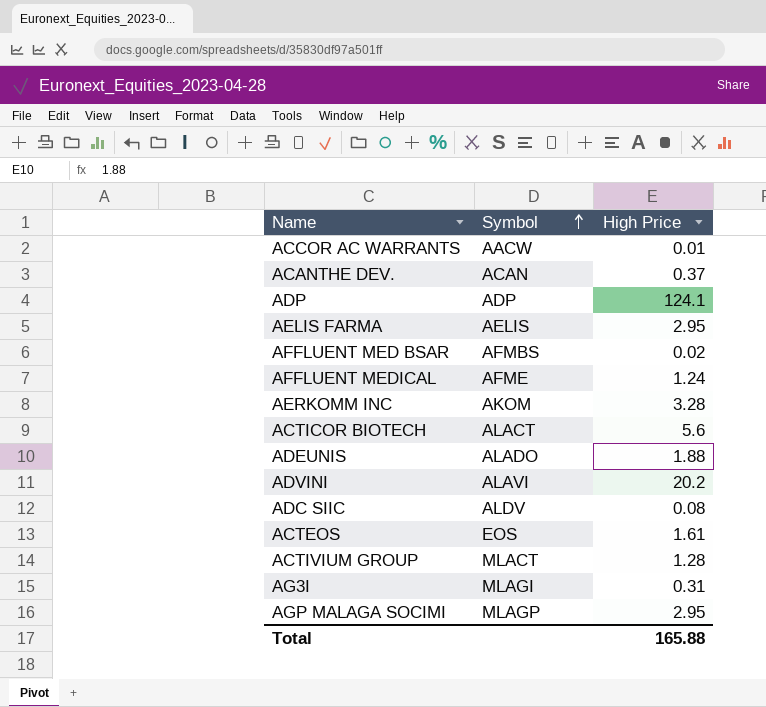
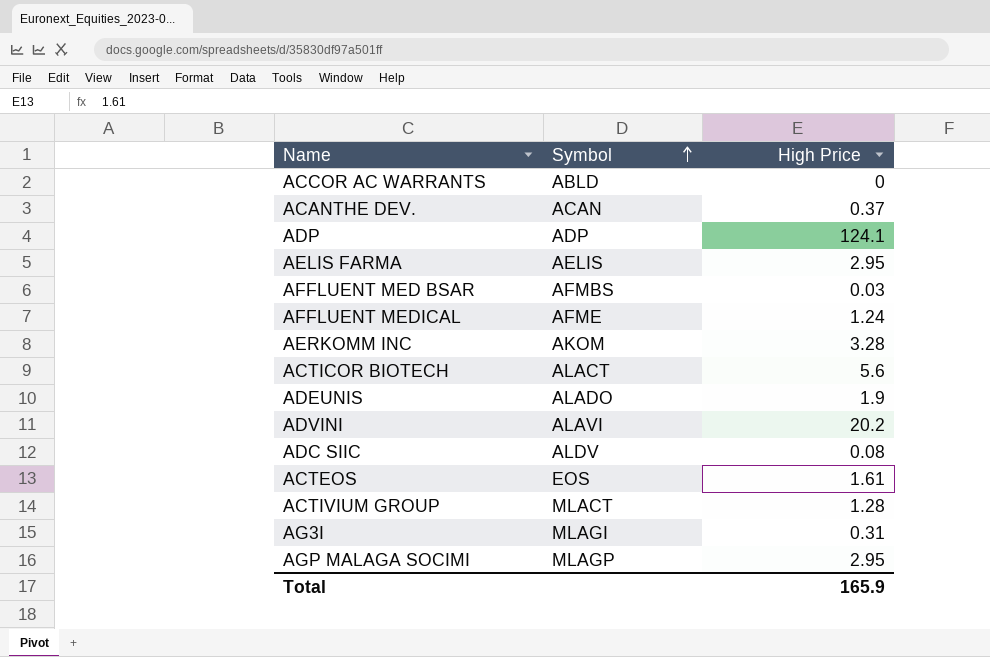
ACCOR AC WARRANTS | Symbol: AACW -> ABLD
ACCOR AC WARRANTS | High Price: 0.01 -> 0
AFFLUENT MED BSAR | High Price: 0.02 -> 0.03
ADEUNIS | High Price: 1.88 -> 1.9
Total | High Price: 165.88 -> 165.9

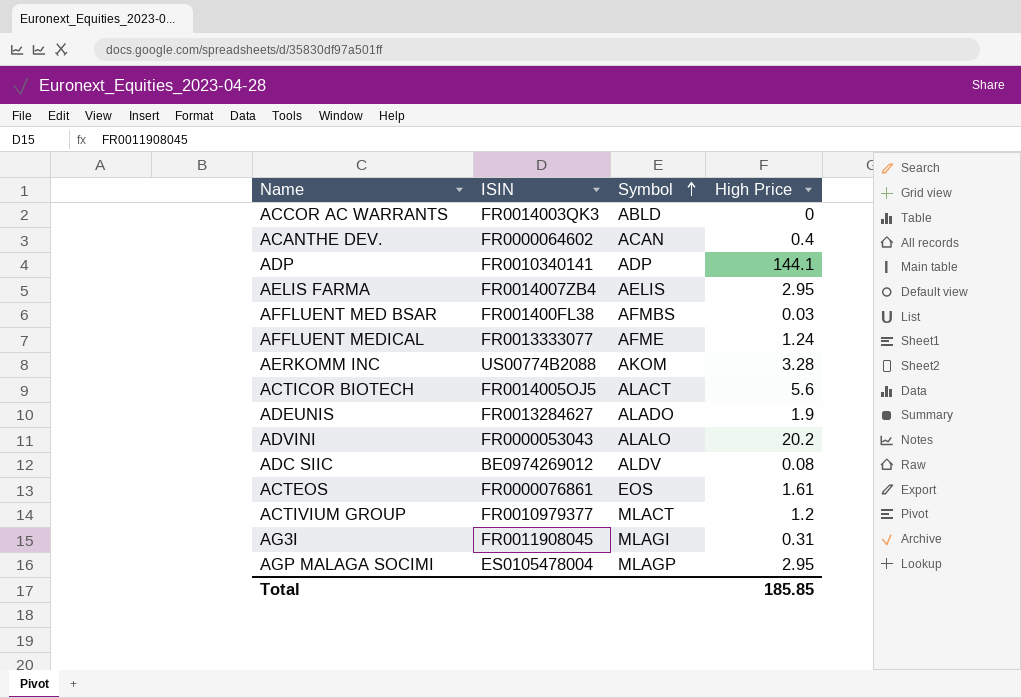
column ISIN | position: none -> 2
ACANTHE DEV. | High Price: 0.37 -> 0.4
ADP | High Price: 124.1 -> 144.1
ADVINI | Symbol: ALAVI -> ALALO
ACTIVIUM GROUP | High Price: 1.28 -> 1.2
Total | High Price: 165.9 -> 185.85

